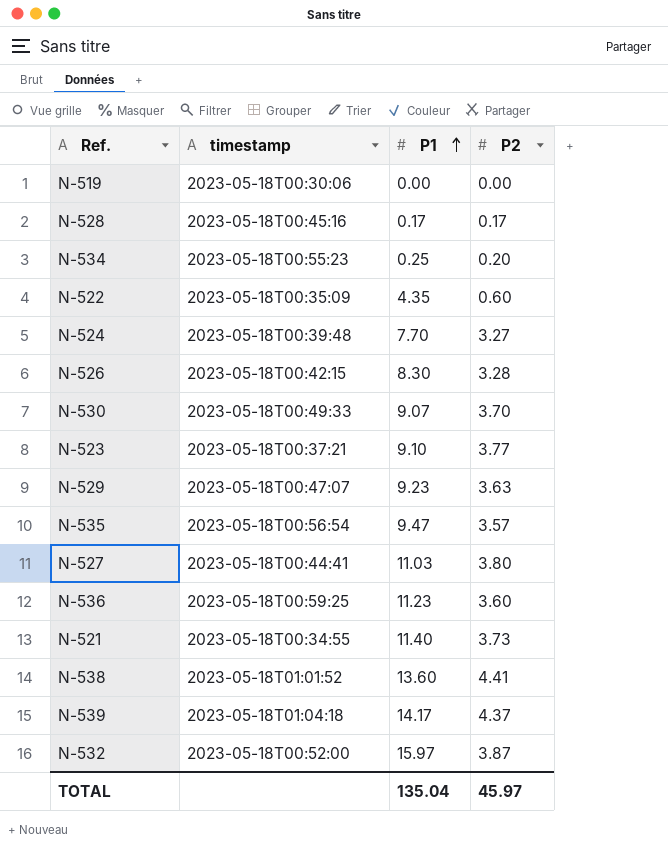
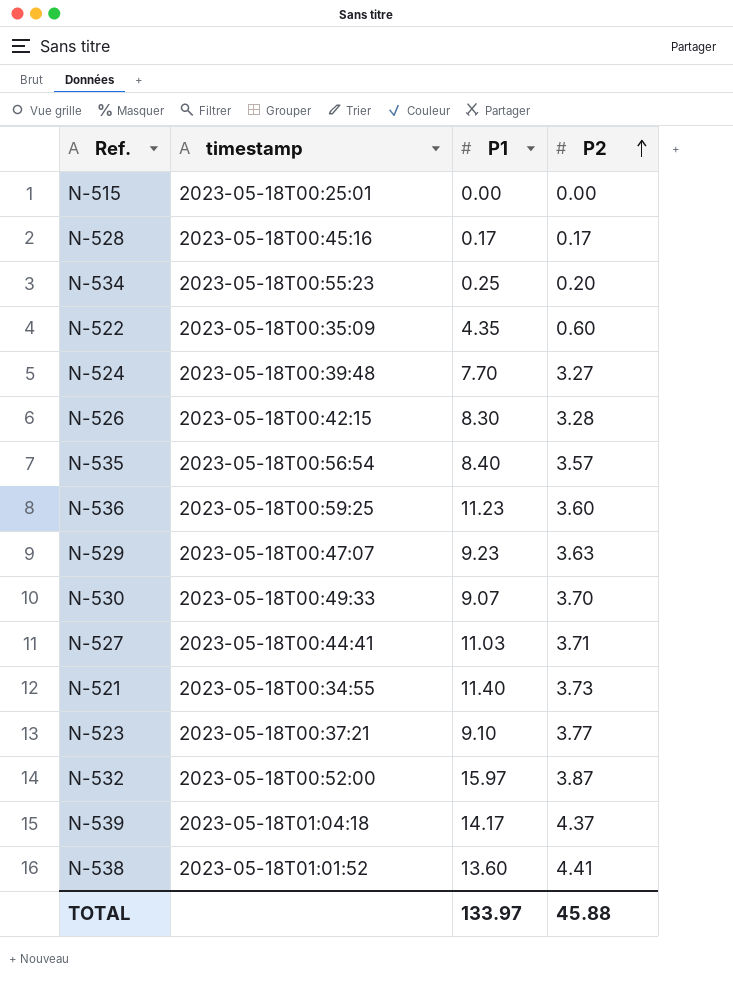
row order: P1 ascending -> P2 ascending
row N-519: 2023-05-18T00:30:06 | 0.00 | 0.00 -> none
row N-515: none -> 2023-05-18T00:25:01 | 0.00 | 0.00
N-535 | P1: 9.47 -> 8.40
N-527 | P2: 3.80 -> 3.71
TOTAL | P1: 135.04 -> 133.97
TOTAL | P2: 45.97 -> 45.88

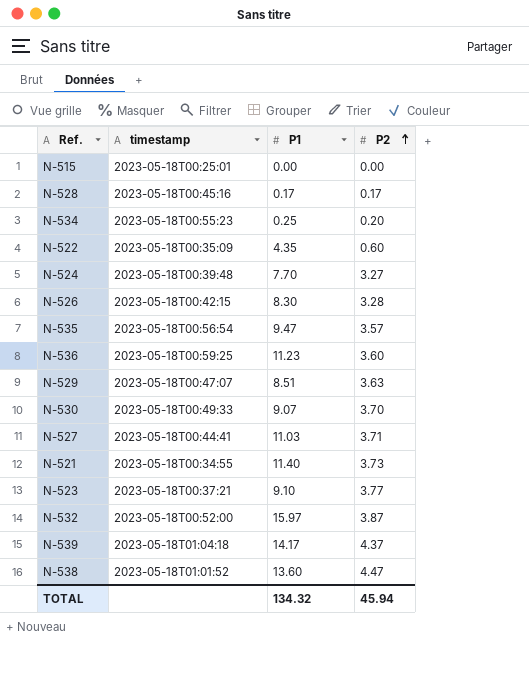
N-535 | P1: 8.40 -> 9.47
N-529 | P1: 9.23 -> 8.51
N-538 | P2: 4.41 -> 4.47
TOTAL | P1: 133.97 -> 134.32
TOTAL | P2: 45.88 -> 45.94

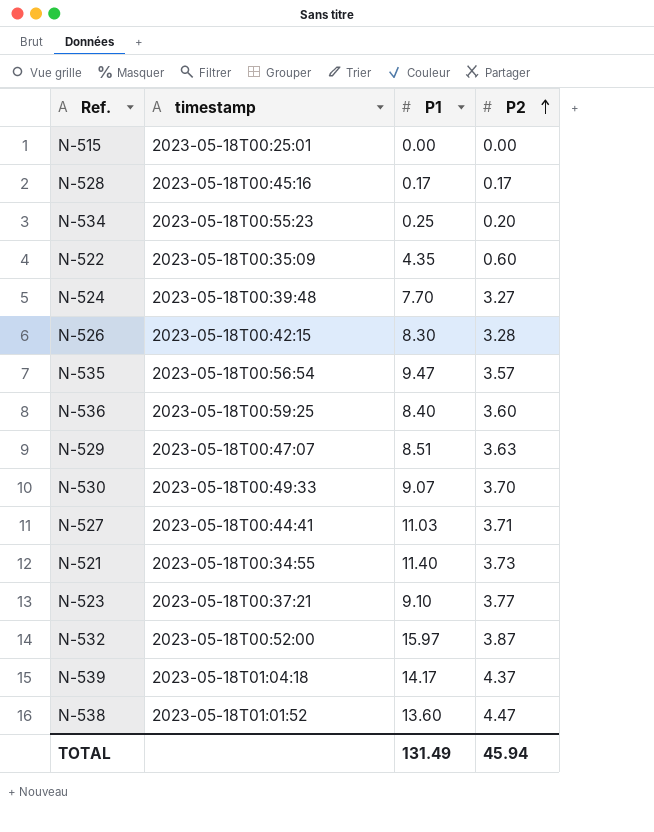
N-536 | P1: 11.23 -> 8.40
TOTAL | P1: 134.32 -> 131.49

